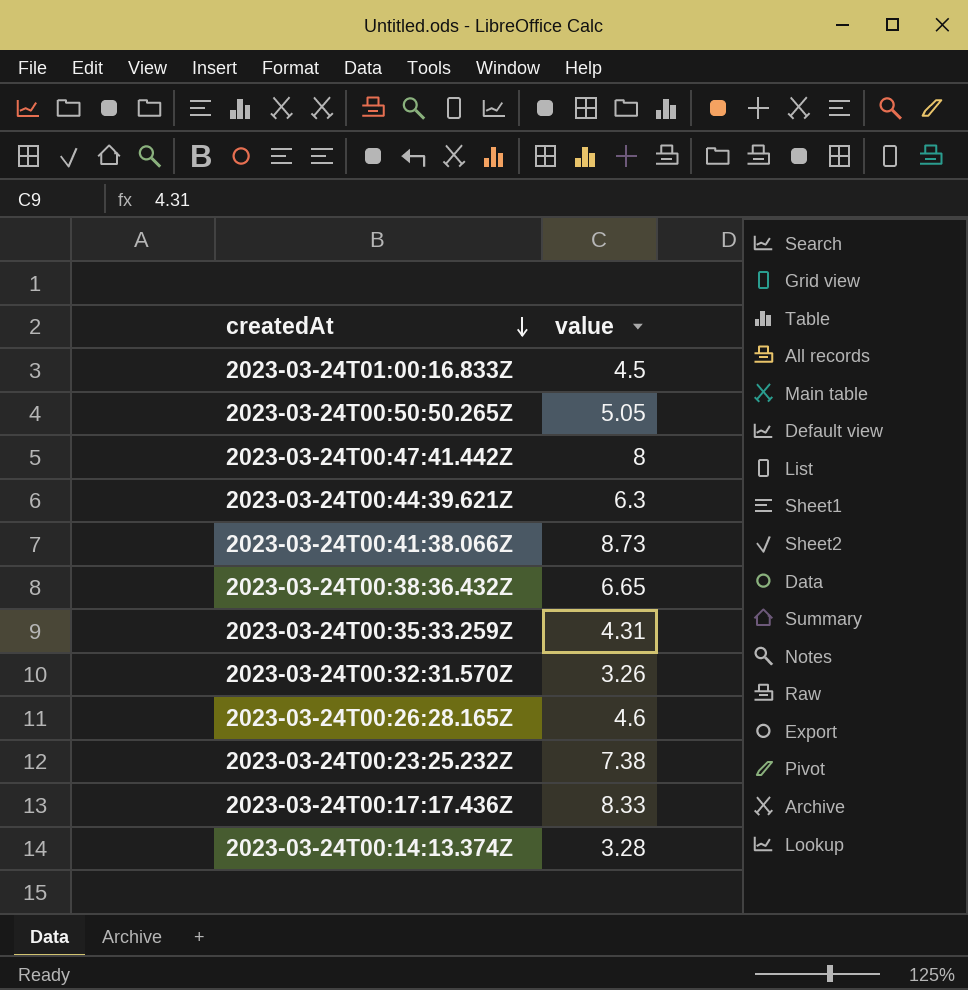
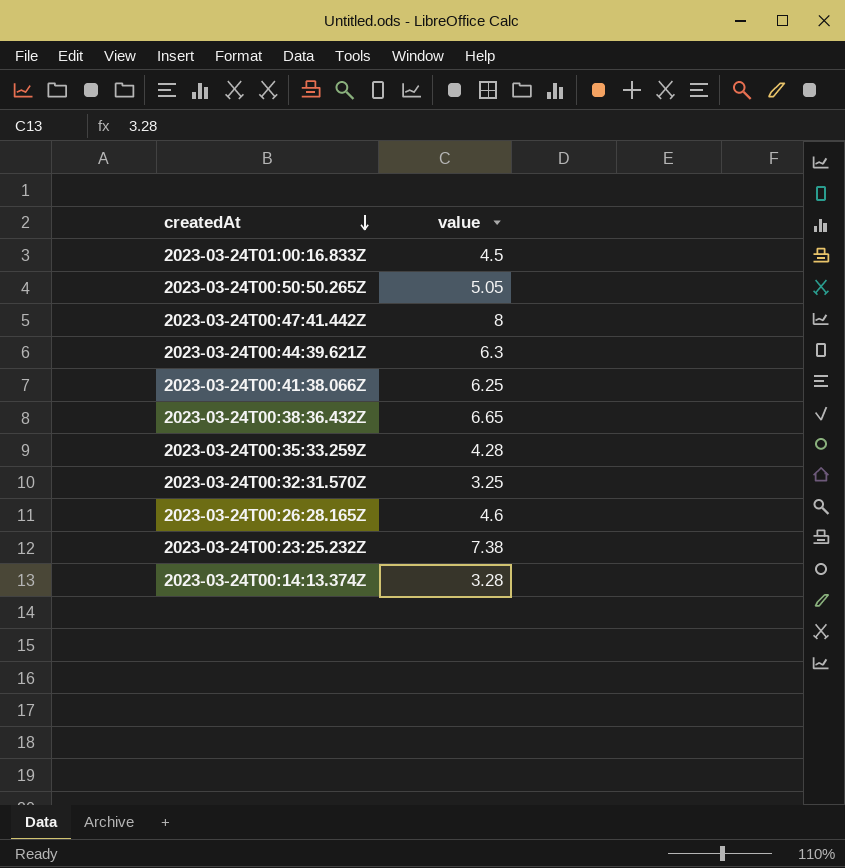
row 2023-03-24T00:17:17.436Z: 8.33 -> none
2023-03-24T00:41:38.066Z | value: 8.73 -> 6.25
2023-03-24T00:35:33.259Z | value: 4.31 -> 4.28
2023-03-24T00:32:31.570Z | value: 3.26 -> 3.25

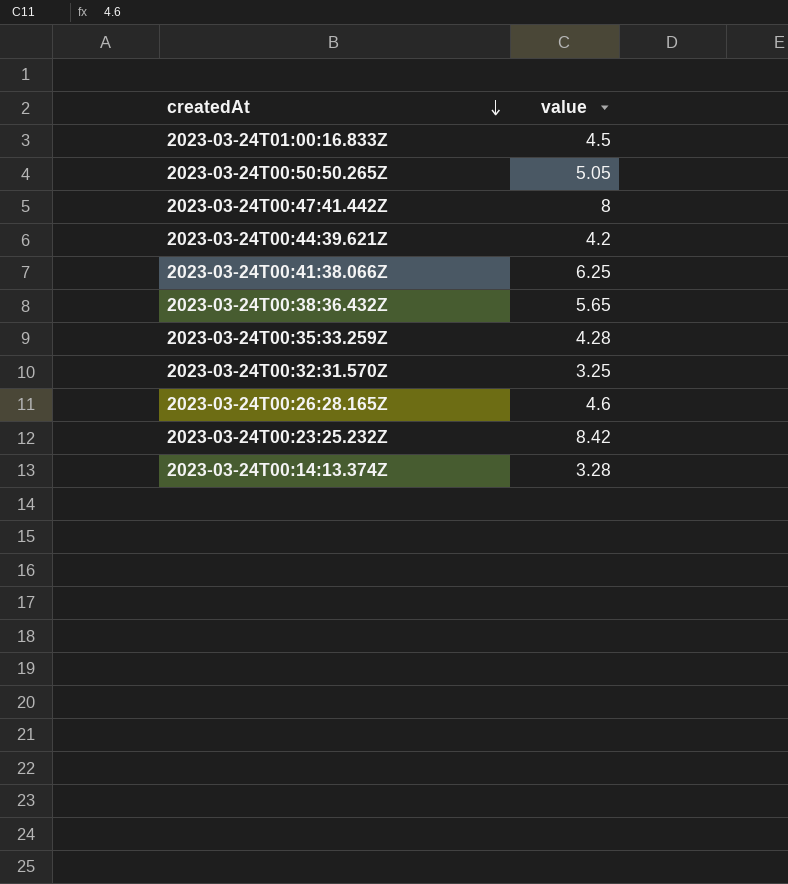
2023-03-24T00:44:39.621Z | value: 6.3 -> 4.2
2023-03-24T00:38:36.432Z | value: 6.65 -> 5.65
2023-03-24T00:23:25.232Z | value: 7.38 -> 8.42

